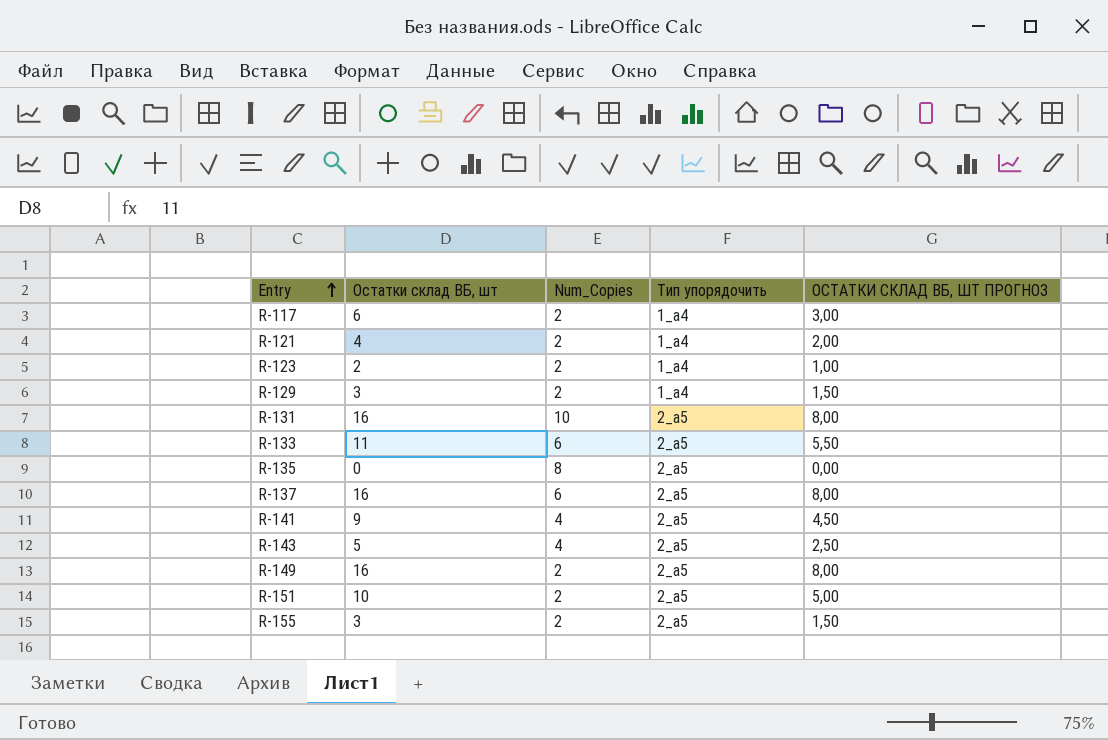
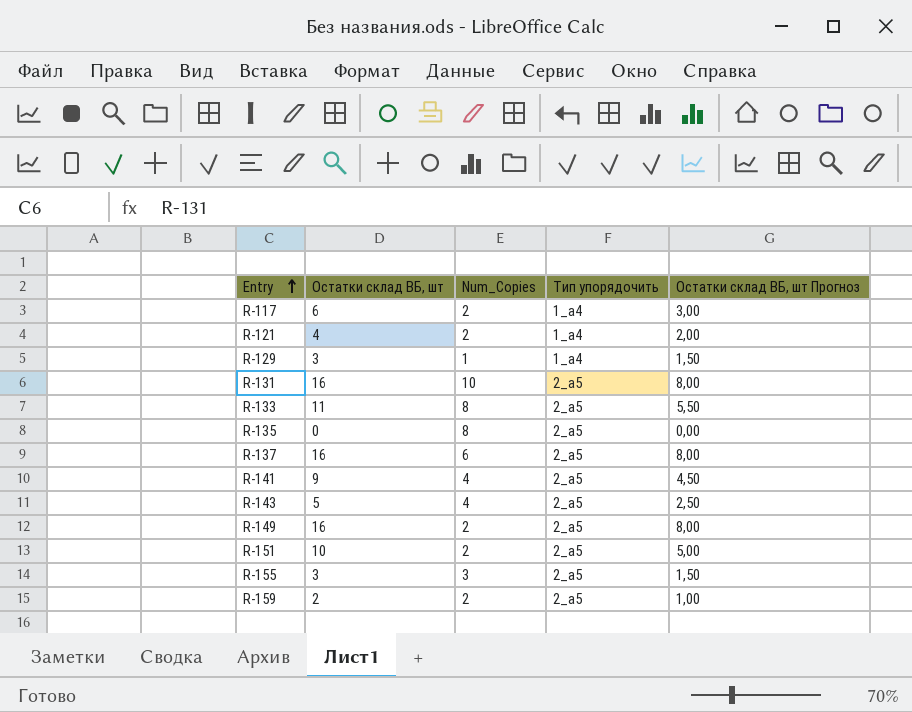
column name: ОСТАТКИ СКЛАД ВБ, ШТ ПРОГНОЗ -> Остатки склад ВБ, шт Прогноз
row R-123: 2 | 2 | 1_а4 | 1,00 -> none
R-129 | Num_Copies: 2 -> 1
R-133 | Num_Copies: 6 -> 8
R-155 | Num_Copies: 2 -> 3
row R-159: none -> 2 | 2 | 2_а5 | 1,00

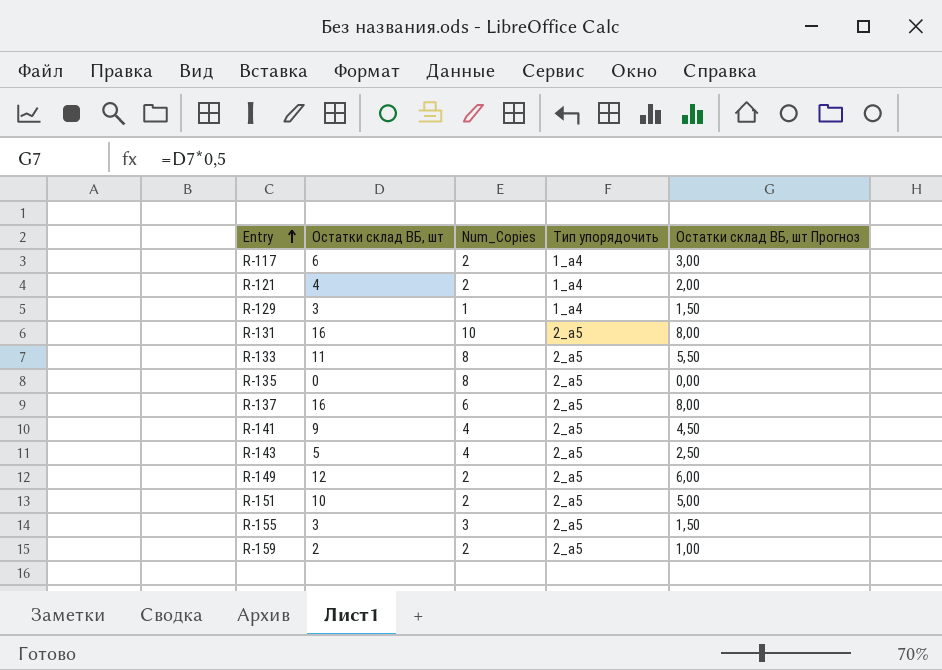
R-149 | Остатки склад ВБ, шт: 16 -> 12
R-149 | Остатки склад ВБ, шт Прогноз: 8,00 -> 6,00

